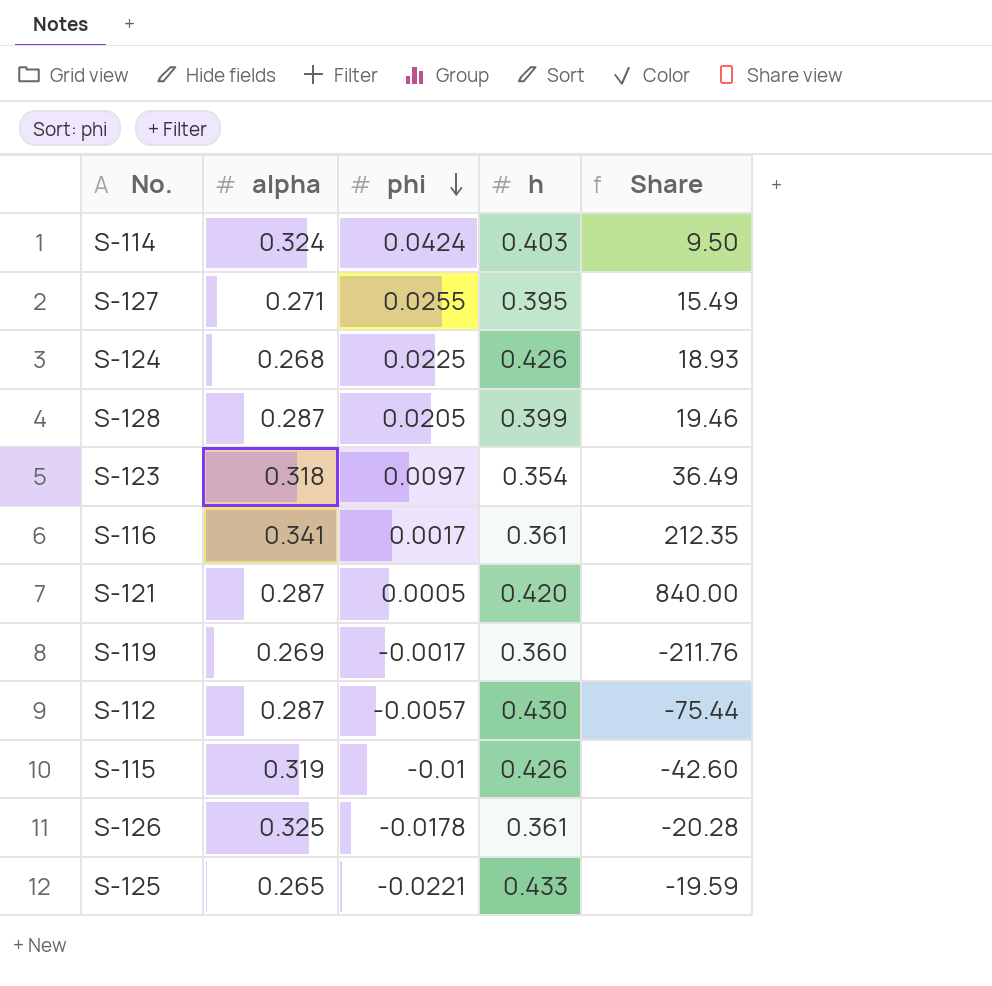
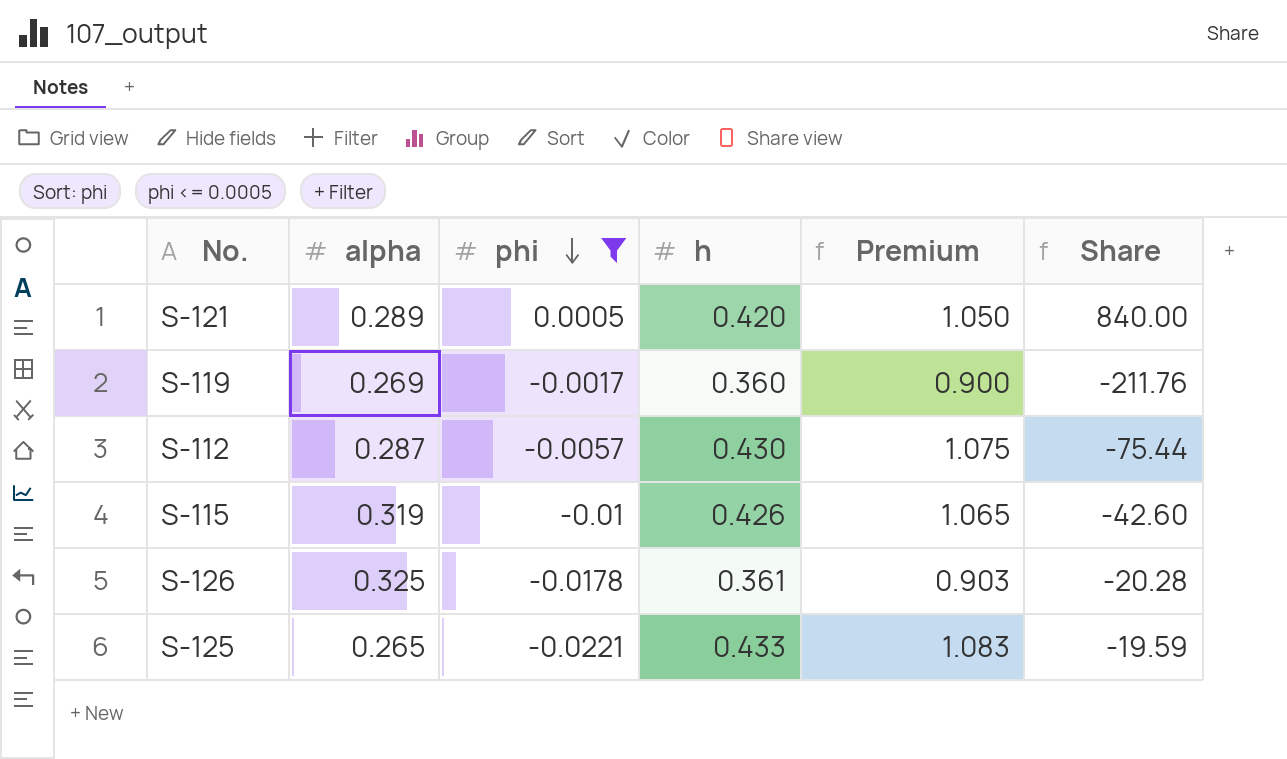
filter: none -> phi <= 0.0005
column Premium | formula: none -> [h] * 2.5
S-121 | alpha: 0.287 -> 0.289

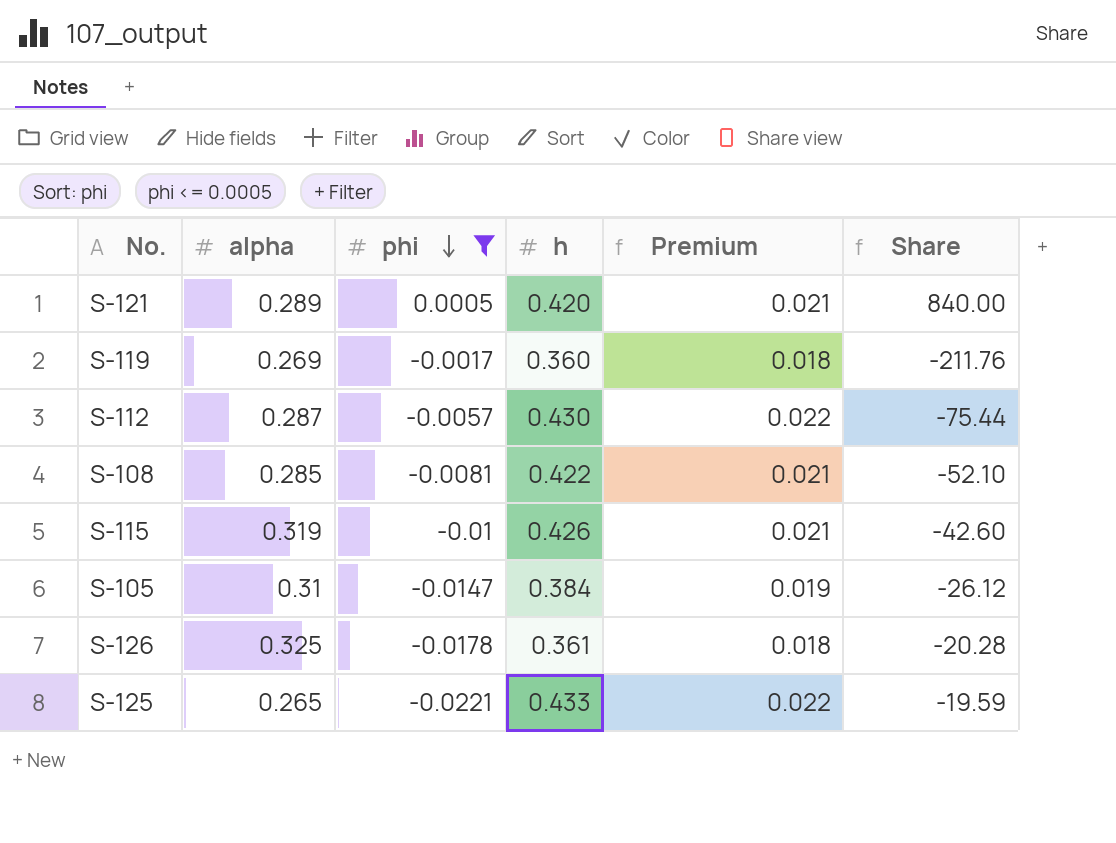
column Premium | formula: [h] * 2.5 -> [h] * 0.05
row S-108: none -> 0.285 | -0.0081 | 0.422 | 0.021 | -52.10
row S-105: none -> 0.31 | -0.0147 | 0.384 | 0.019 | -26.12

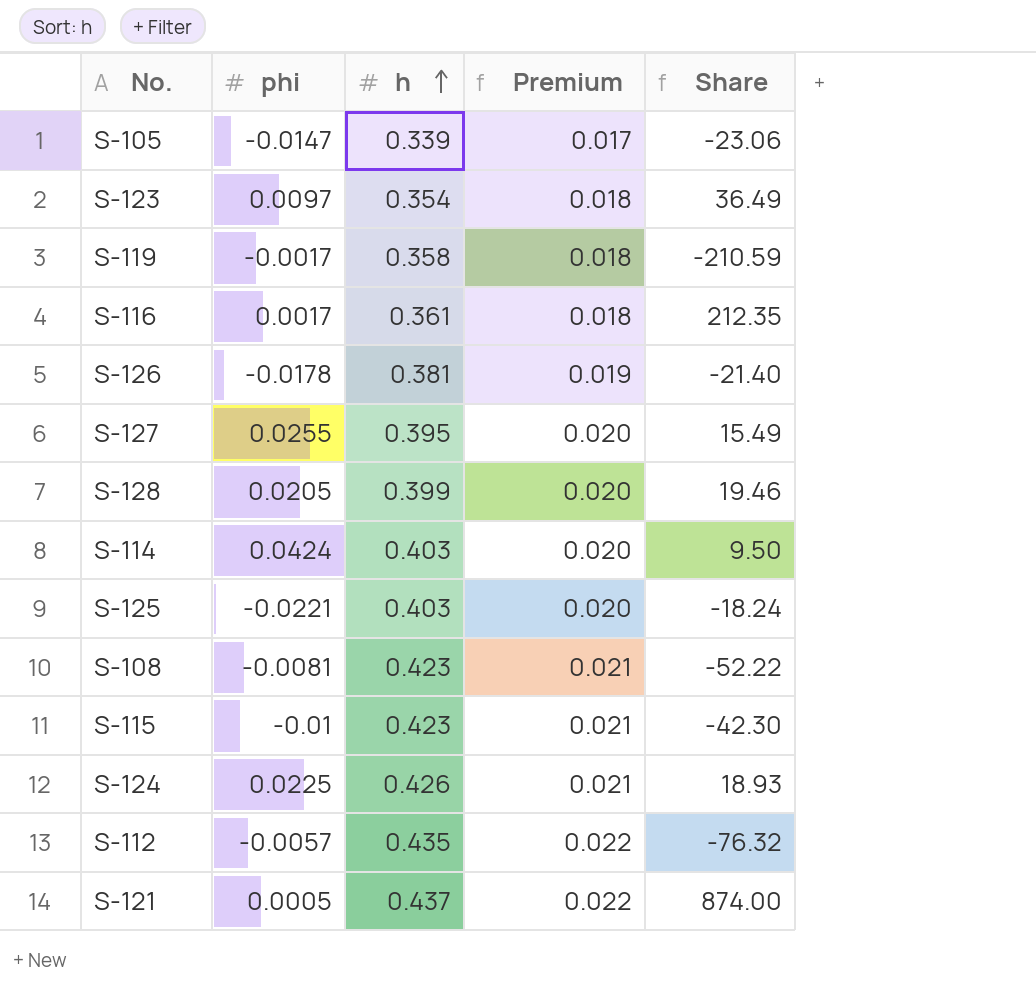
filter: phi <= 0.0005 -> none
row order: phi descending -> h ascending
column alpha | position: 2 -> none
S-105 | h: 0.384 -> 0.339
S-105 | Premium: 0.019 -> 0.017
S-105 | Share: -26.12 -> -23.06
S-119 | h: 0.360 -> 0.358
S-119 | Share: -211.76 -> -210.59
S-126 | h: 0.361 -> 0.381
S-126 | Premium: 0.018 -> 0.019
S-126 | Share: -20.28 -> -21.40
S-125 | h: 0.433 -> 0.403
S-125 | Premium: 0.022 -> 0.020
S-125 | Share: -19.59 -> -18.24
S-108 | h: 0.422 -> 0.423
S-108 | Share: -52.10 -> -52.22
S-115 | h: 0.426 -> 0.423
S-115 | Share: -42.60 -> -42.30
S-112 | h: 0.430 -> 0.435
S-112 | Share: -75.44 -> -76.32
S-121 | h: 0.420 -> 0.437
S-121 | Premium: 0.021 -> 0.022
S-121 | Share: 840.00 -> 874.00

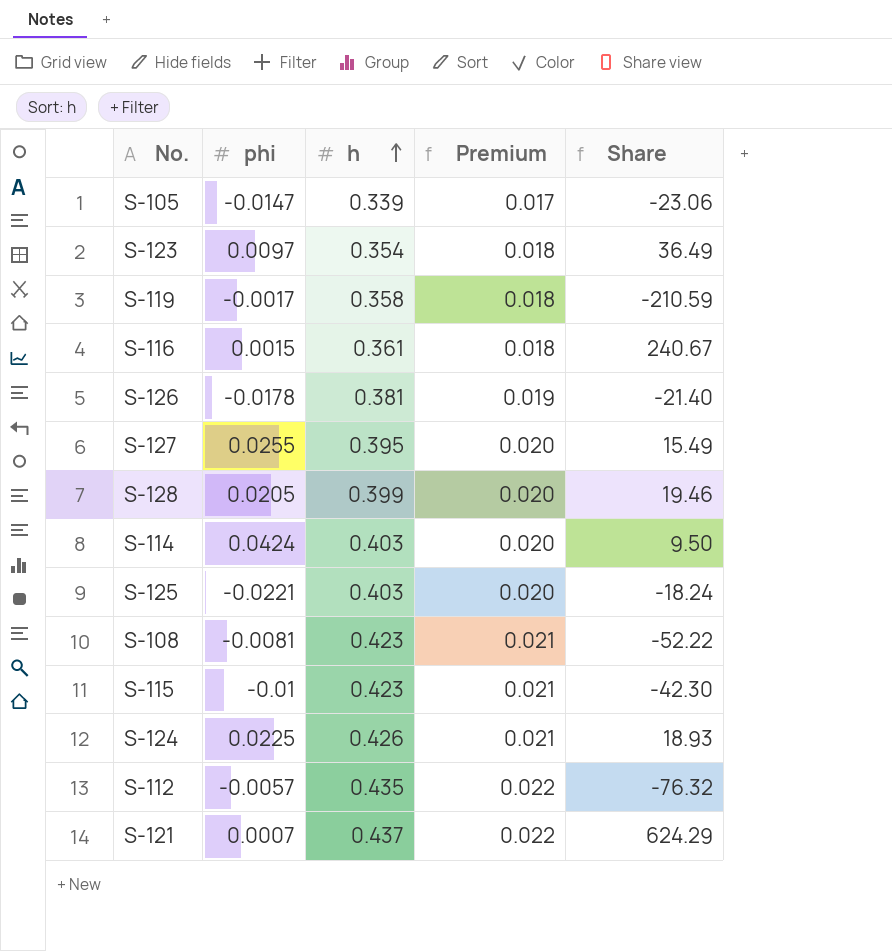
S-116 | phi: 0.0017 -> 0.0015
S-116 | Share: 212.35 -> 240.67
S-121 | phi: 0.0005 -> 0.0007
S-121 | Share: 874.00 -> 624.29

